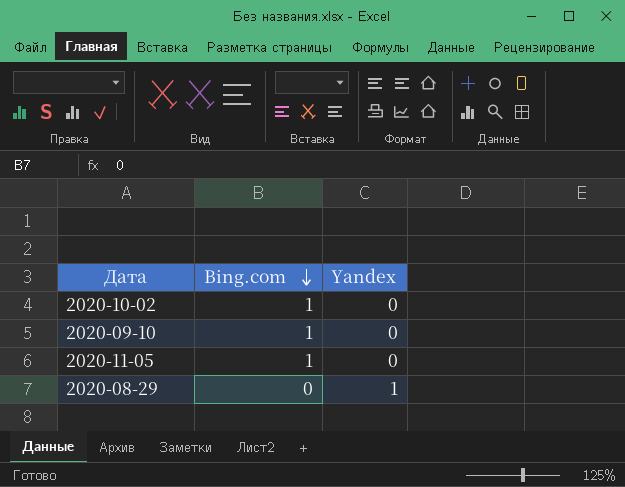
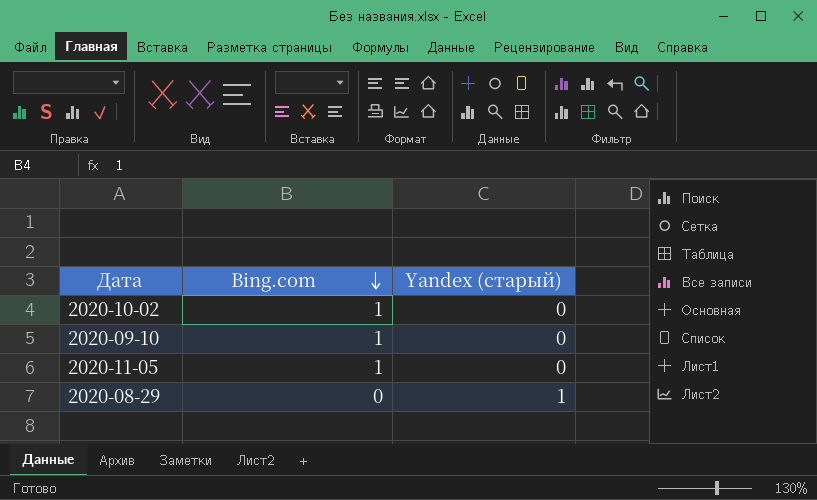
column name: Yandex -> Yandex (старый)

